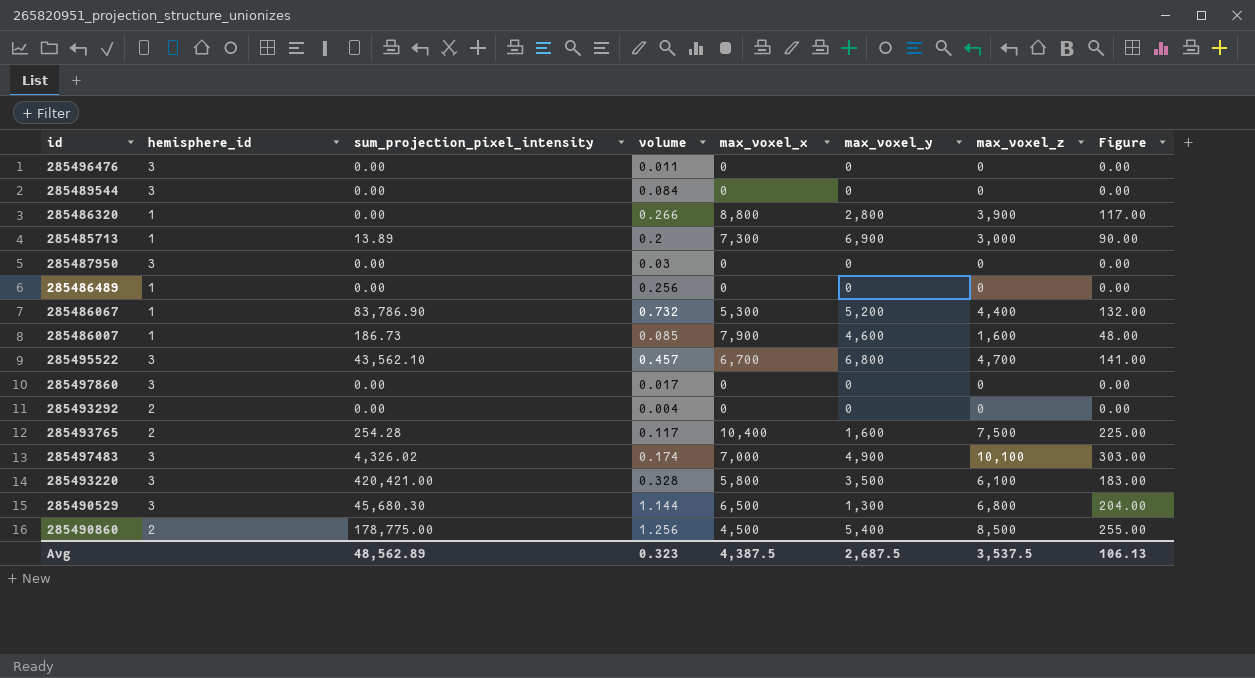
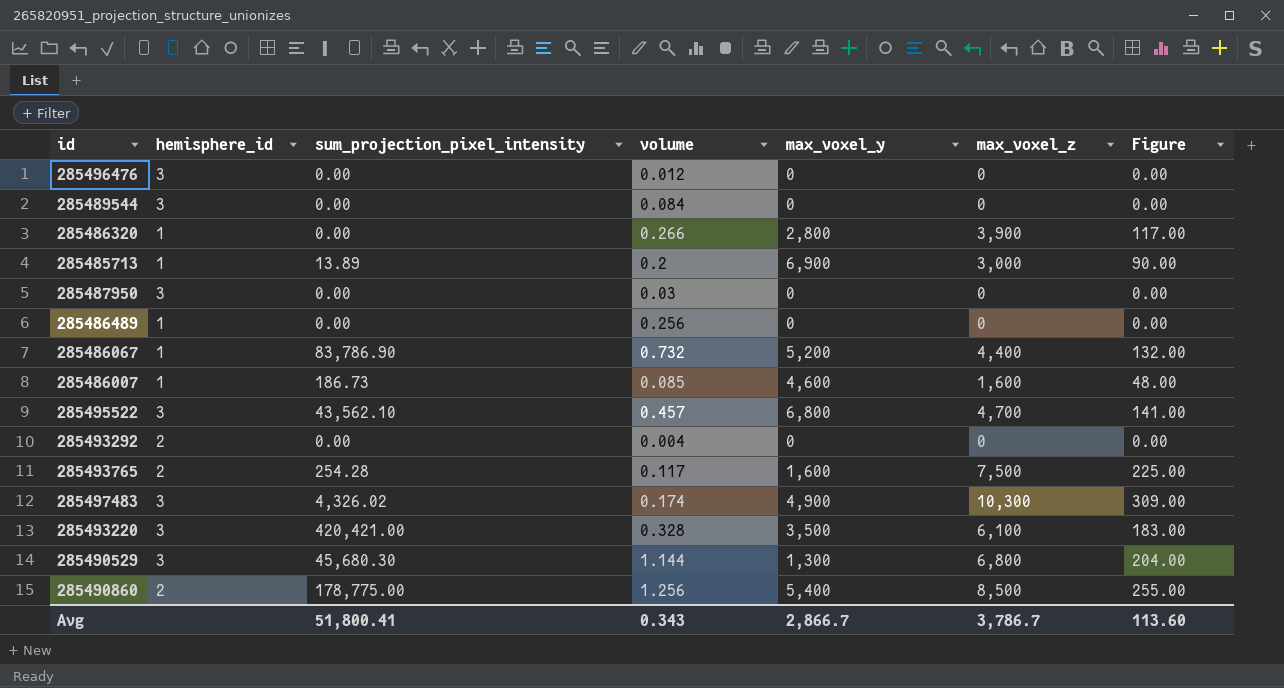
column max_voxel_x | position: 5 -> none
row 285497860: 3 | 0.00 | 0.017 | 0 | 0 | 0 | 0.00 -> none
285496476 | volume: 0.011 -> 0.012
285497483 | max_voxel_z: 10,100 -> 10,300
285497483 | Figure: 303.00 -> 309.00
Avg | sum_projection_pixel_intensity: 48,562.89 -> 51,800.41
Avg | volume: 0.323 -> 0.343
Avg | max_voxel_y: 2,687.5 -> 2,866.7
Avg | max_voxel_z: 3,537.5 -> 3,786.7
Avg | Figure: 106.13 -> 113.60

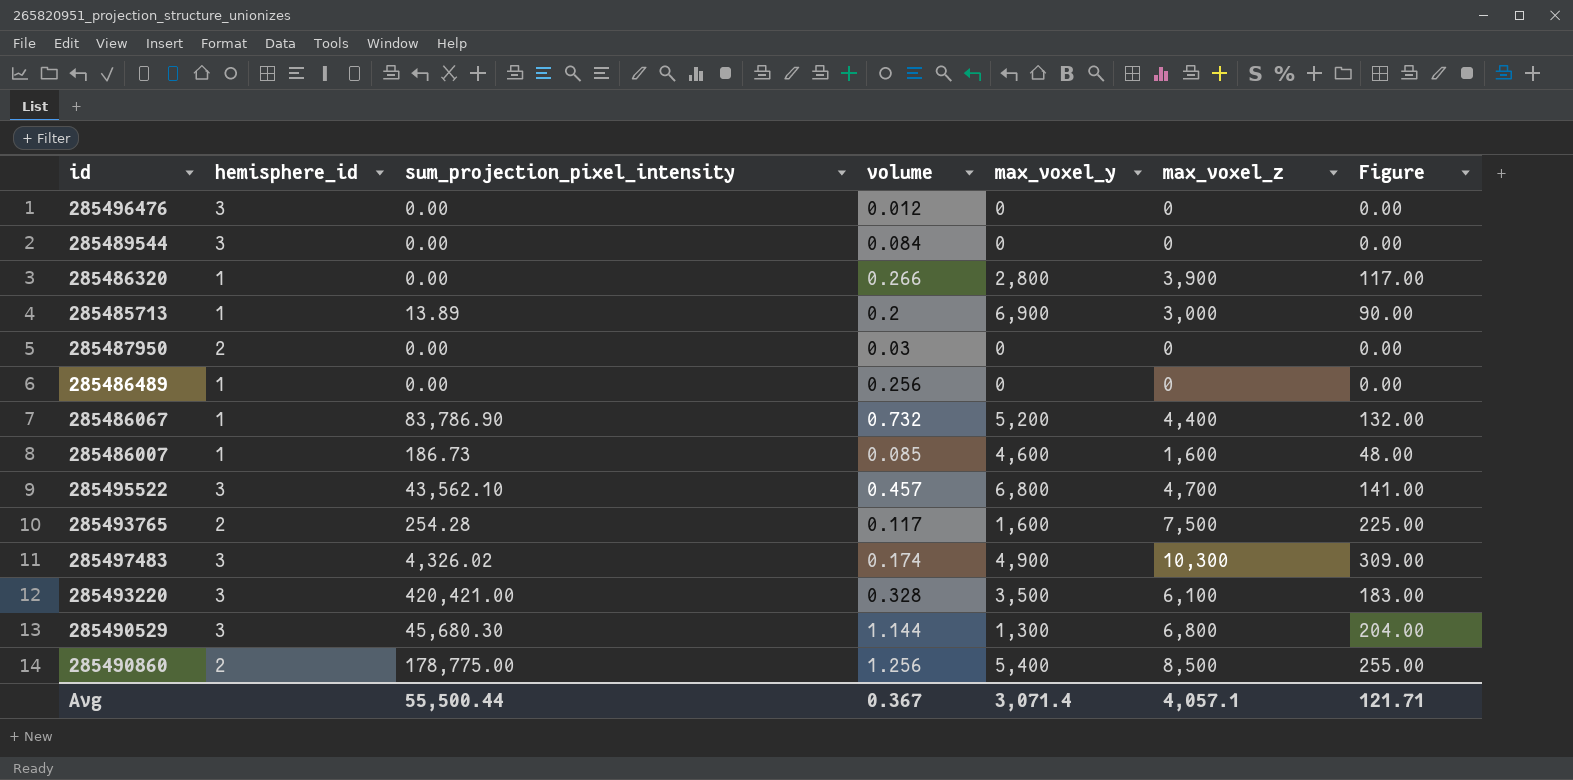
row 285493292: 2 | 0.00 | 0.004 | 0 | 0 | 0.00 -> none
285487950 | hemisphere_id: 3 -> 2
Avg | sum_projection_pixel_intensity: 51,800.41 -> 55,500.44
Avg | volume: 0.343 -> 0.367
Avg | max_voxel_y: 2,866.7 -> 3,071.4
Avg | max_voxel_z: 3,786.7 -> 4,057.1
Avg | Figure: 113.60 -> 121.71

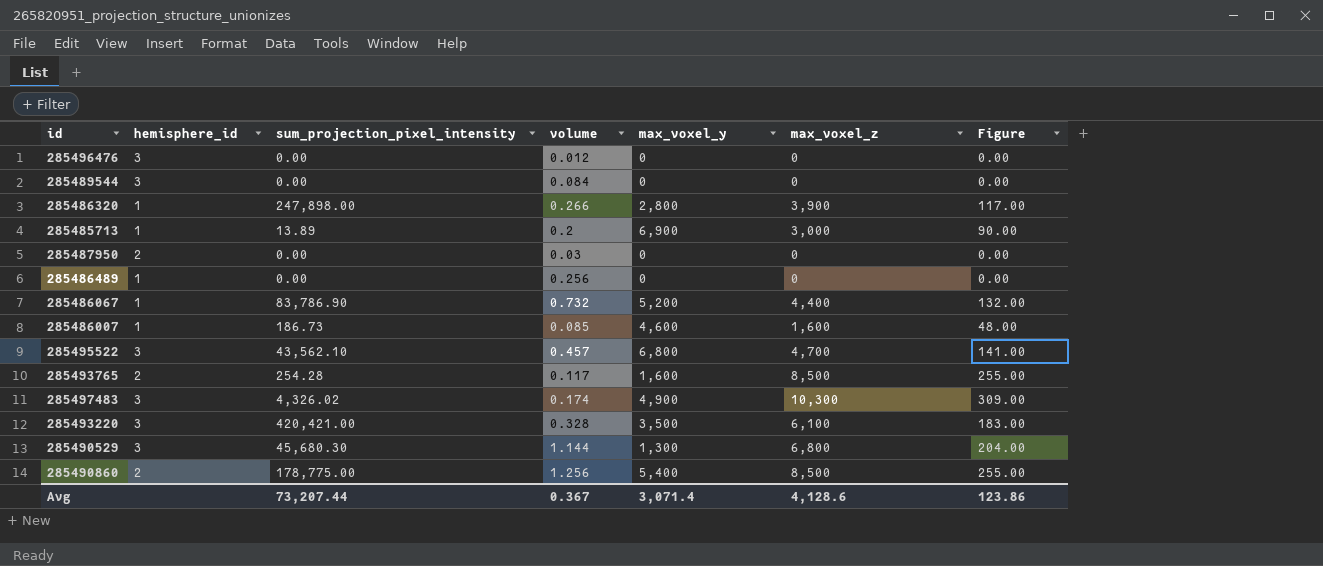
285486320 | sum_projection_pixel_intensity: 0.00 -> 247,898.00
285493765 | max_voxel_z: 7,500 -> 8,500
285493765 | Figure: 225.00 -> 255.00
Avg | sum_projection_pixel_intensity: 55,500.44 -> 73,207.44
Avg | max_voxel_z: 4,057.1 -> 4,128.6
Avg | Figure: 121.71 -> 123.86

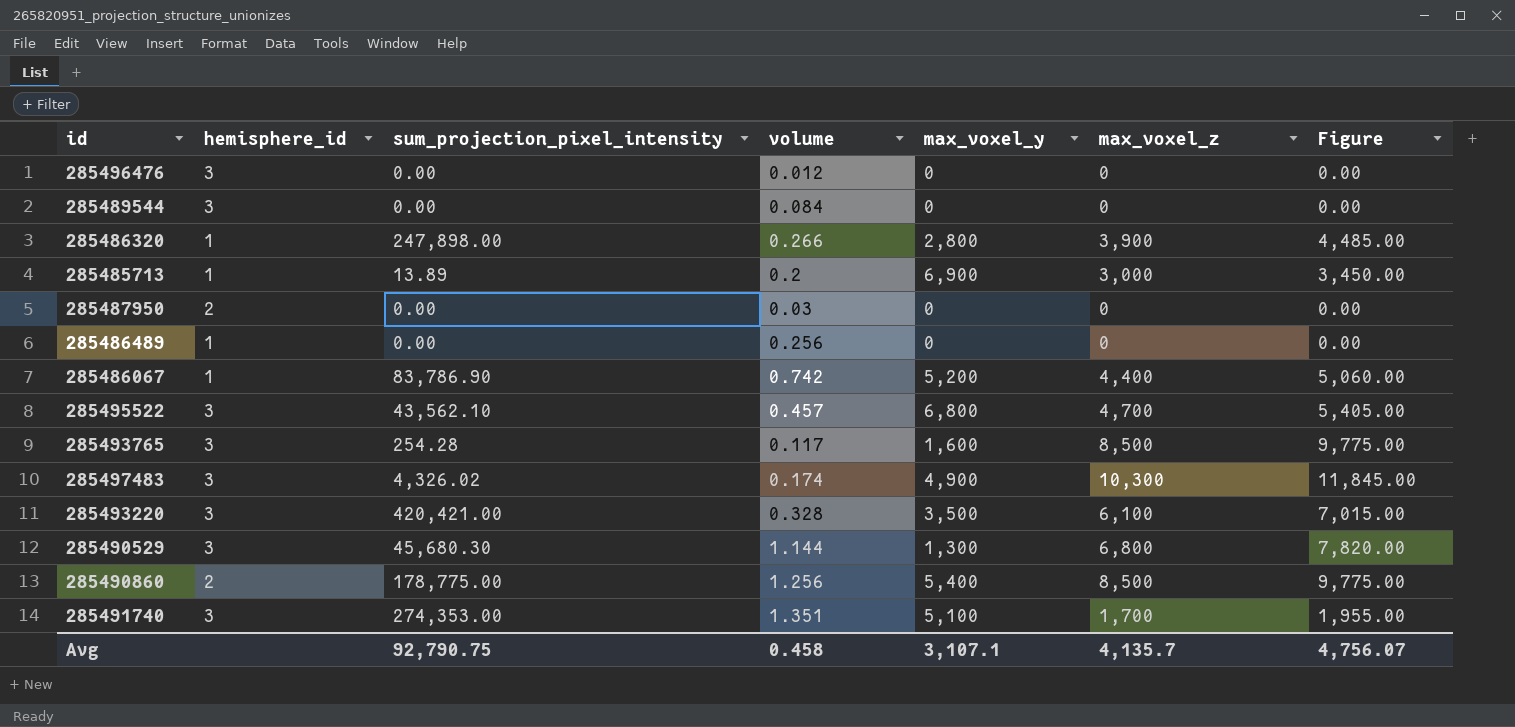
column Figure | formula: [max_voxel_z] * 0.03 -> [max_voxel_z] * 1.15
row 285486007: 1 | 186.73 | 0.085 | 4,600 | 1,600 | 48.00 -> none
285486067 | volume: 0.732 -> 0.742
285493765 | hemisphere_id: 2 -> 3
row 285491740: none -> 3 | 274,353.00 | 1.351 | 5,100 | 1,700 | 1,955.00
Avg | sum_projection_pixel_intensity: 73,207.44 -> 92,790.75
Avg | volume: 0.367 -> 0.458
Avg | max_voxel_y: 3,071.4 -> 3,107.1
Avg | max_voxel_z: 4,128.6 -> 4,135.7
Avg | Figure: 123.86 -> 4,756.07

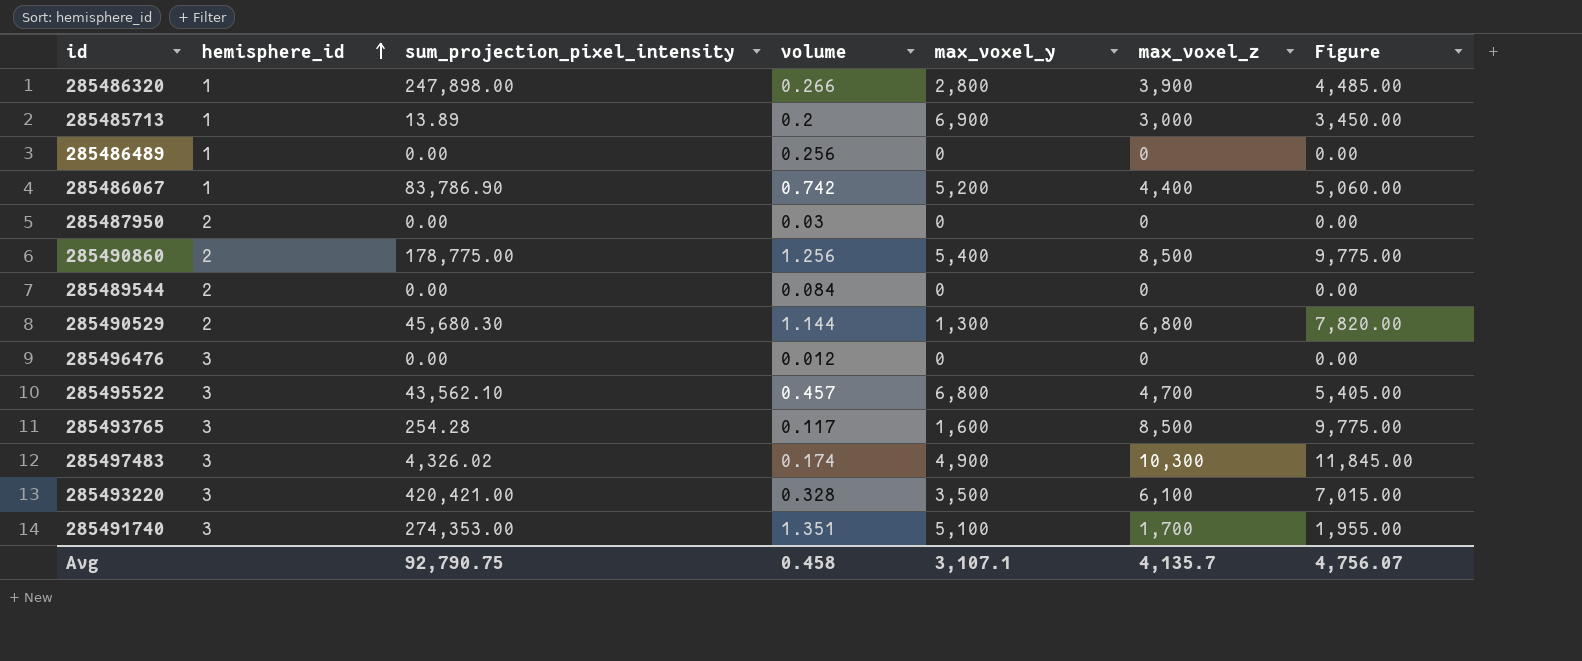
row order: none -> hemisphere_id ascending
285489544 | hemisphere_id: 3 -> 2
285490529 | hemisphere_id: 3 -> 2

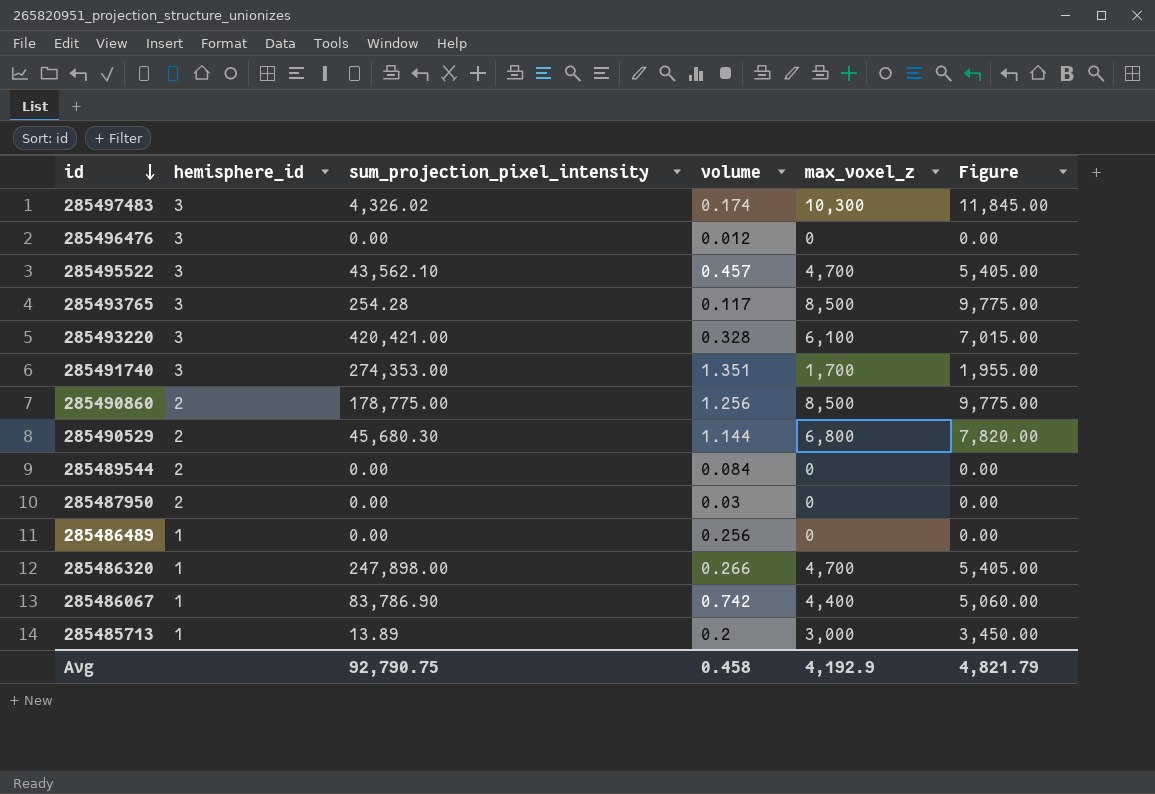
row order: hemisphere_id ascending -> id descending
column max_voxel_y | position: 5 -> none
285486320 | max_voxel_z: 3,900 -> 4,700
285486320 | Figure: 4,485.00 -> 5,405.00
Avg | max_voxel_z: 4,135.7 -> 4,192.9
Avg | Figure: 4,756.07 -> 4,821.79

